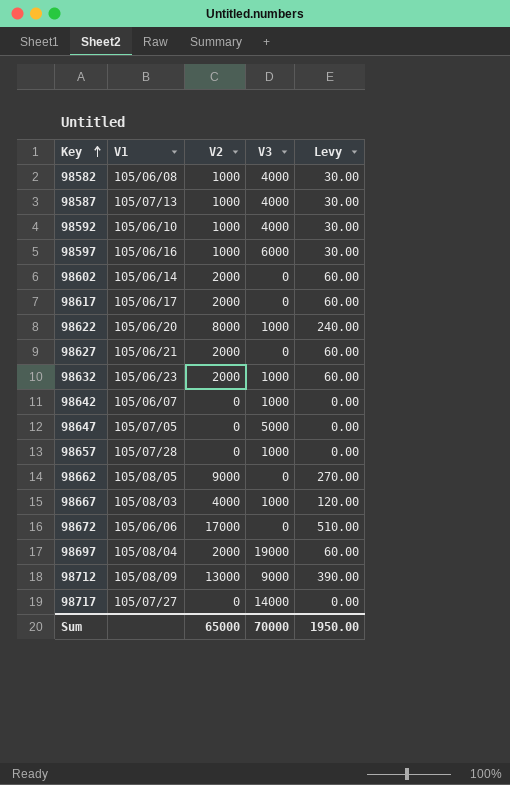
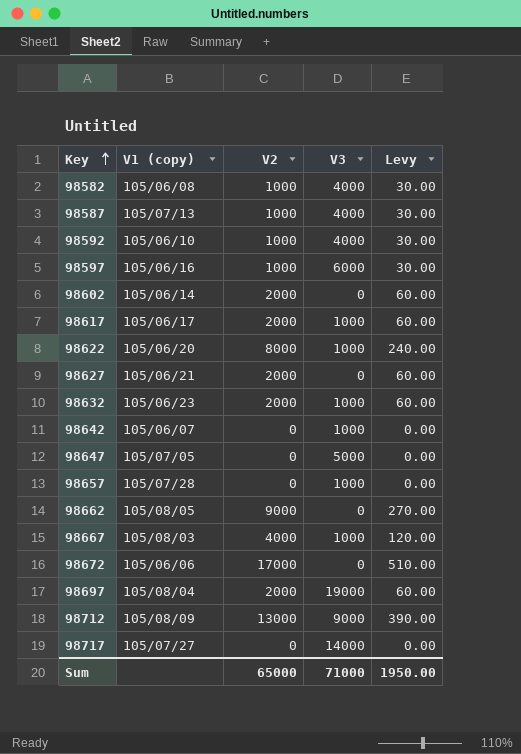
column name: V1 -> V1 (copy)
98617 | V3: 0 -> 1000
Sum | V3: 70000 -> 71000

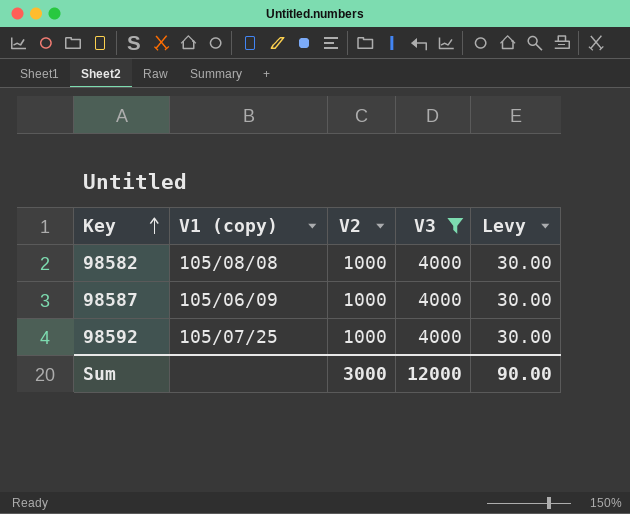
filter: none -> V3 = 4000
98582 | V1 (copy): 105/06/08 -> 105/08/08
98587 | V1 (copy): 105/07/13 -> 105/06/09
98592 | V1 (copy): 105/06/10 -> 105/07/25
Sum | V2: 65000 -> 3000
Sum | V3: 71000 -> 12000
Sum | Levy: 1950.00 -> 90.00

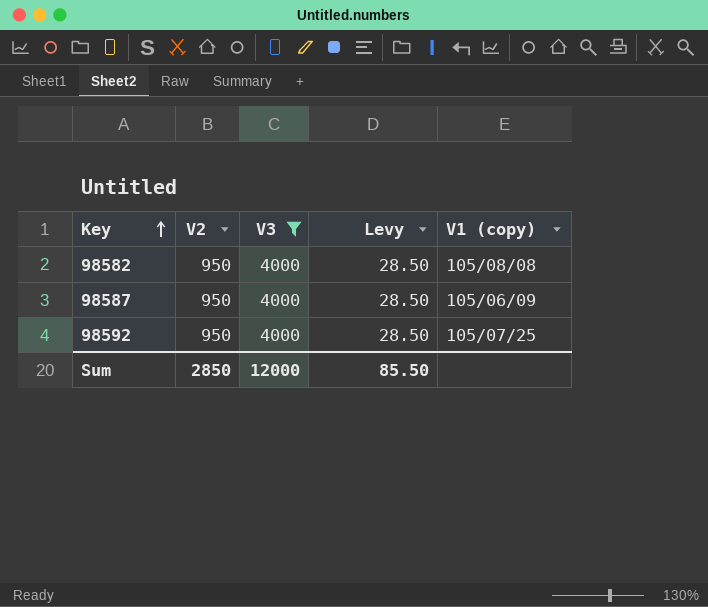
column V1 (copy) | position: 2 -> 5
98582 | V2: 1000 -> 950
98582 | Levy: 30.00 -> 28.50
98587 | V2: 1000 -> 950
98587 | Levy: 30.00 -> 28.50
98592 | V2: 1000 -> 950
98592 | Levy: 30.00 -> 28.50
Sum | V2: 3000 -> 2850
Sum | Levy: 90.00 -> 85.50

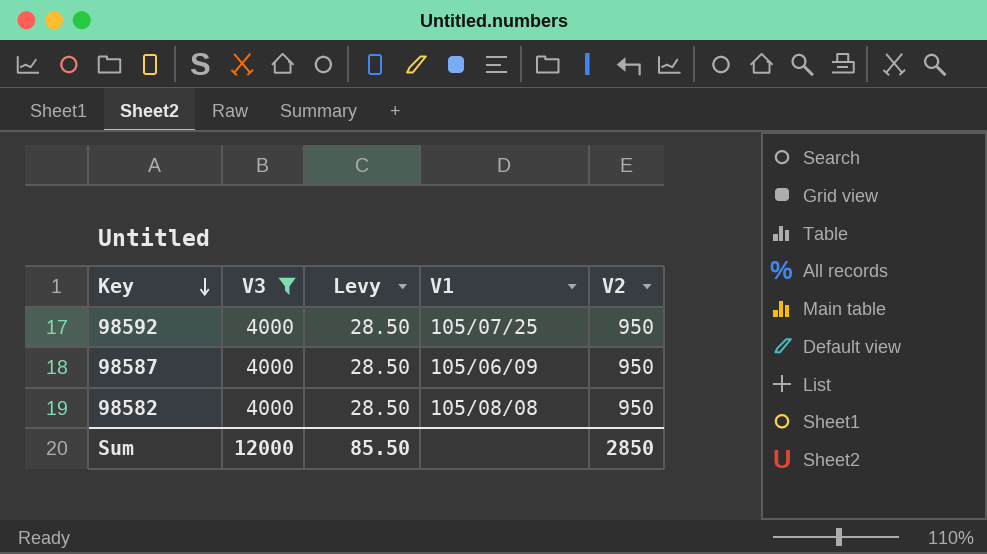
row order: Key ascending -> Key descending
column name: V1 (copy) -> V1
column V2 | position: 2 -> 5

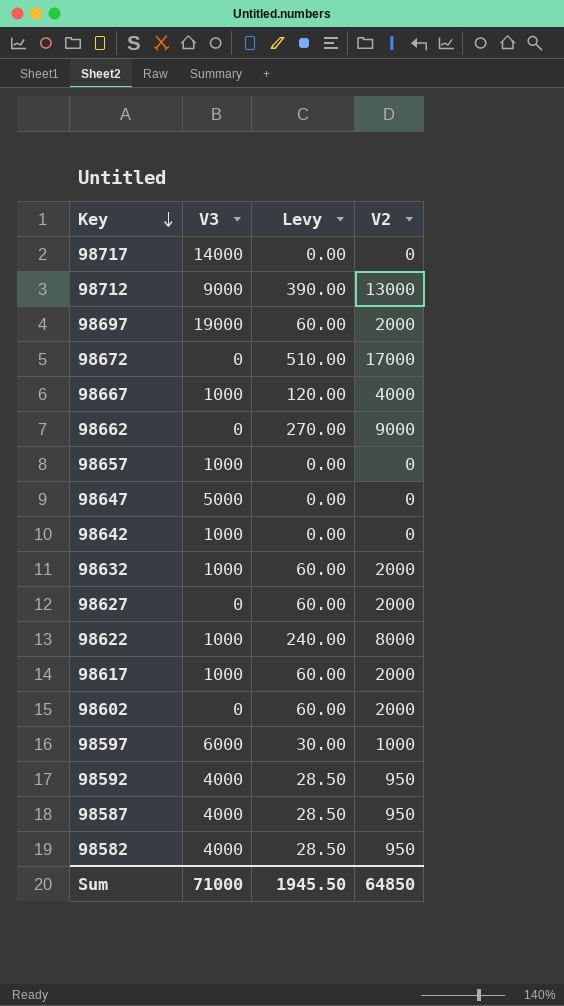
filter: V3 = 4000 -> none
column V1 | position: 4 -> none
Sum | V3: 12000 -> 71000
Sum | Levy: 85.50 -> 1945.50
Sum | V2: 2850 -> 64850

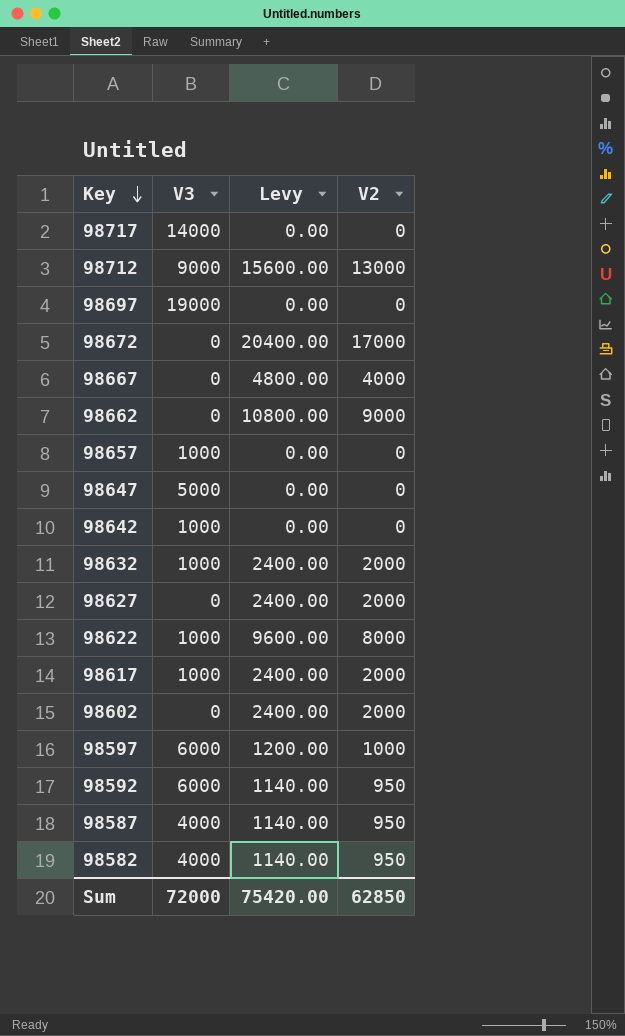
column Levy | formula: [V2] * 0.03 -> [V2] * 1.2
98697 | V2: 2000 -> 0
98667 | V3: 1000 -> 0
98592 | V3: 4000 -> 6000
Sum | V3: 71000 -> 72000
Sum | Levy: 1945.50 -> 75420.00
Sum | V2: 64850 -> 62850

